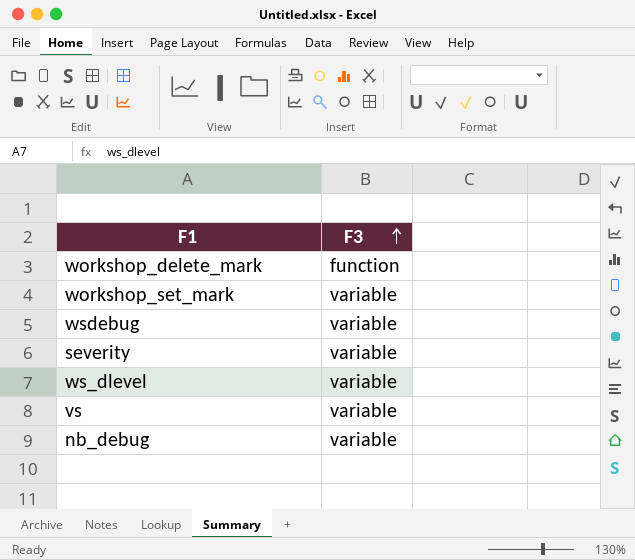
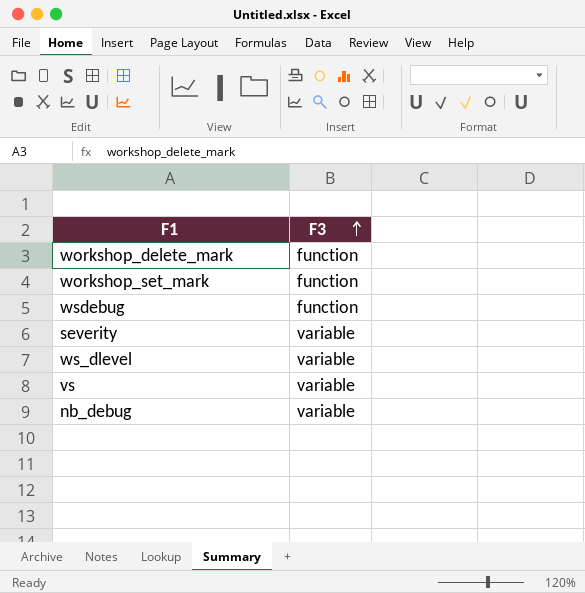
workshop_set_mark | F3: variable -> function
wsdebug | F3: variable -> function

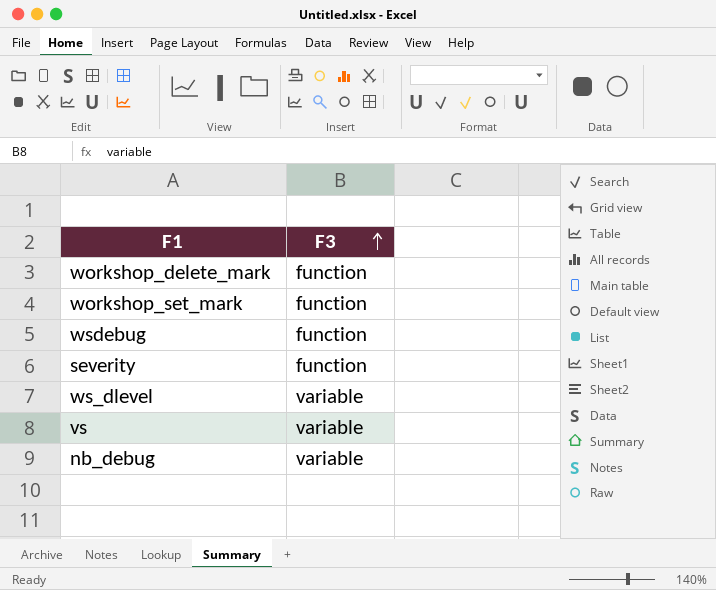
severity | F3: variable -> function

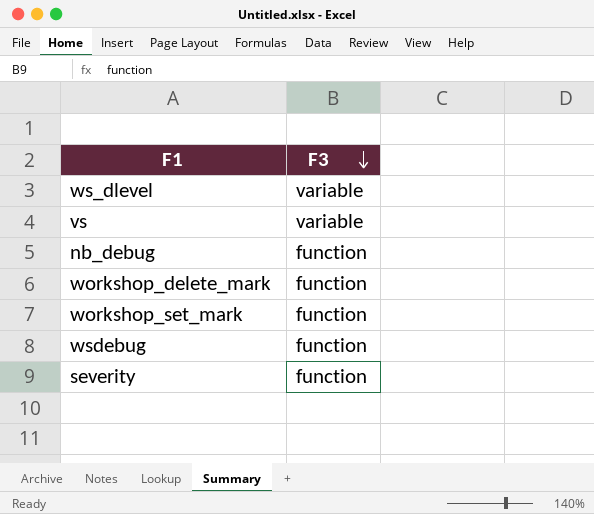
row order: F3 ascending -> F3 descending
nb_debug | F3: variable -> function

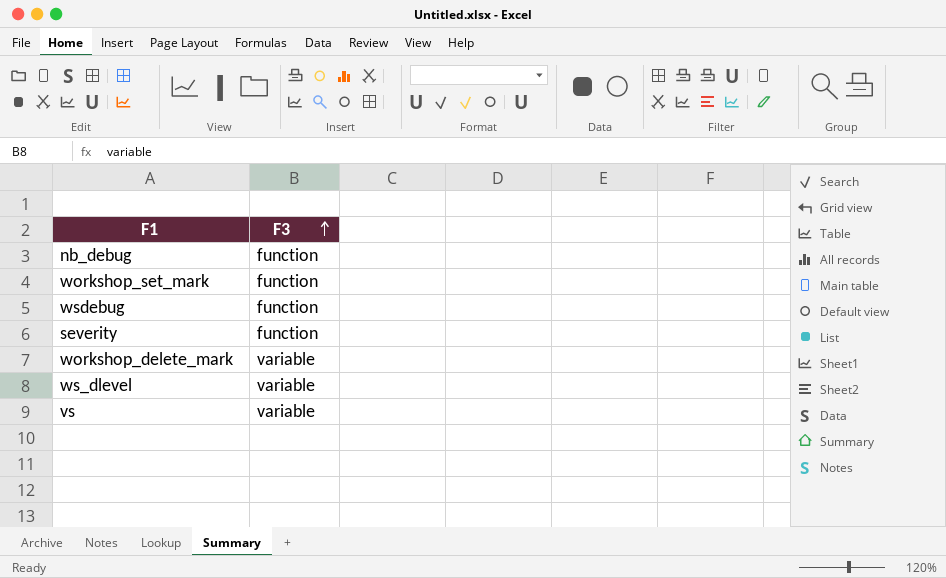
row order: F3 descending -> F3 ascending
workshop_delete_mark | F3: function -> variable

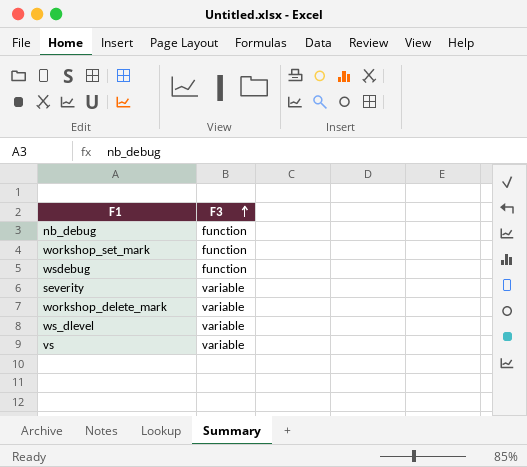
severity | F3: function -> variable

